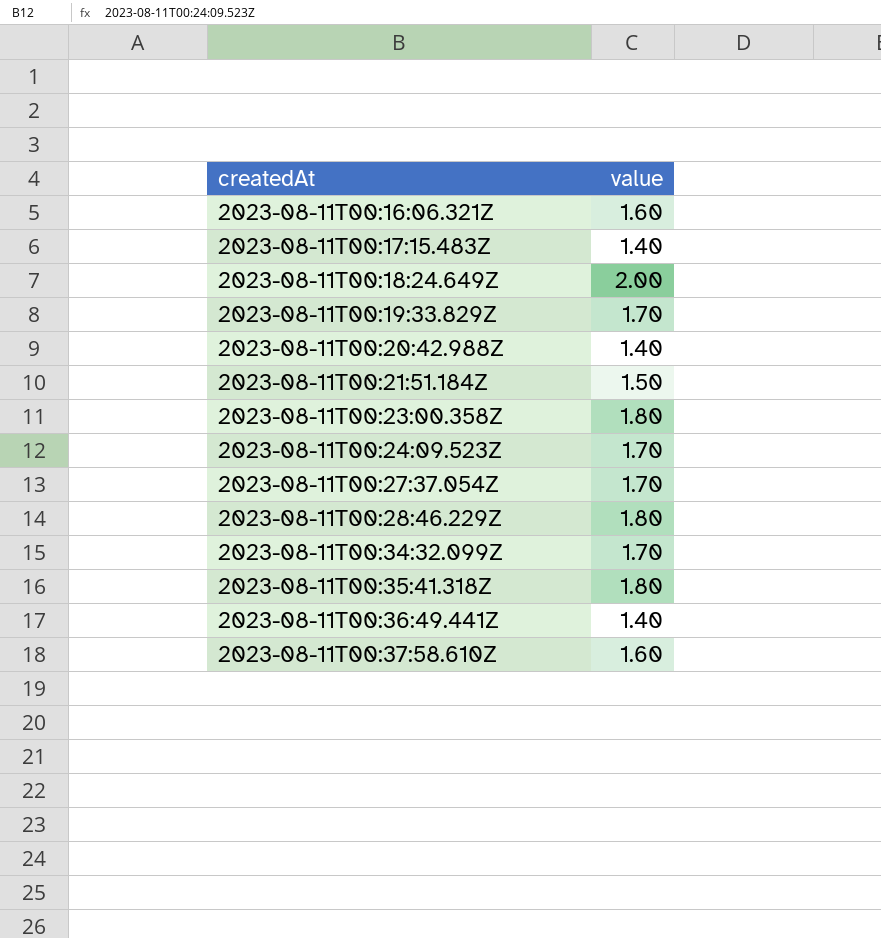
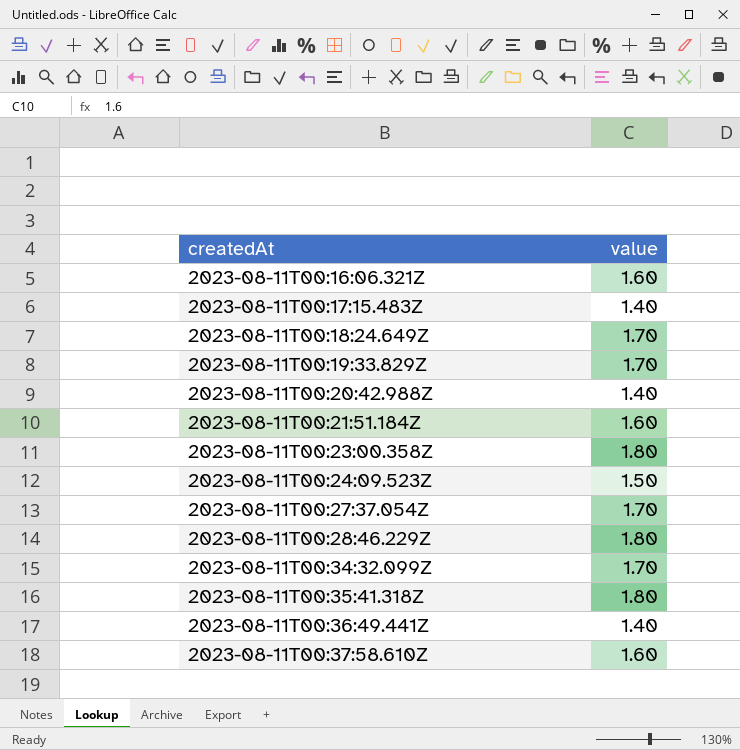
2023-08-11T00:18:24.649Z | value: 2.00 -> 1.70
2023-08-11T00:21:51.184Z | value: 1.50 -> 1.60
2023-08-11T00:24:09.523Z | value: 1.70 -> 1.50

